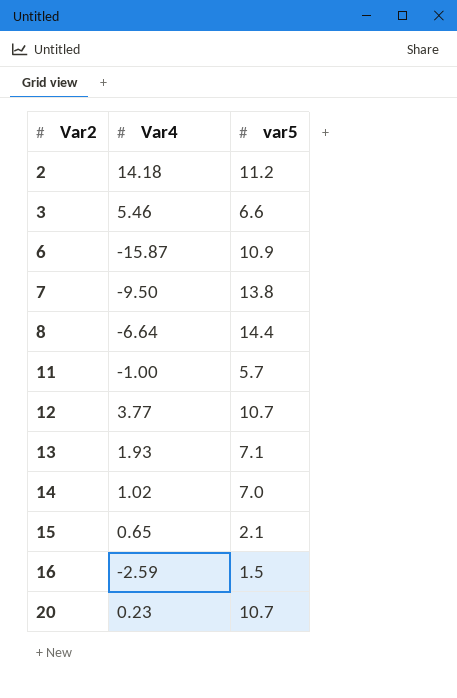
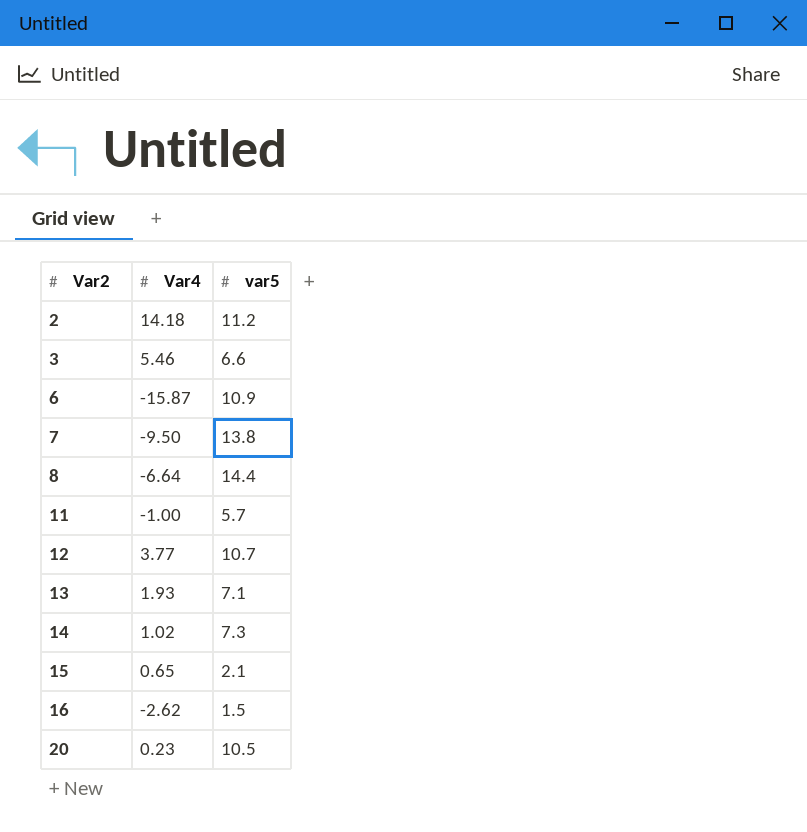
14 | var5: 7.0 -> 7.3
16 | Var4: -2.59 -> -2.62
20 | var5: 10.7 -> 10.5

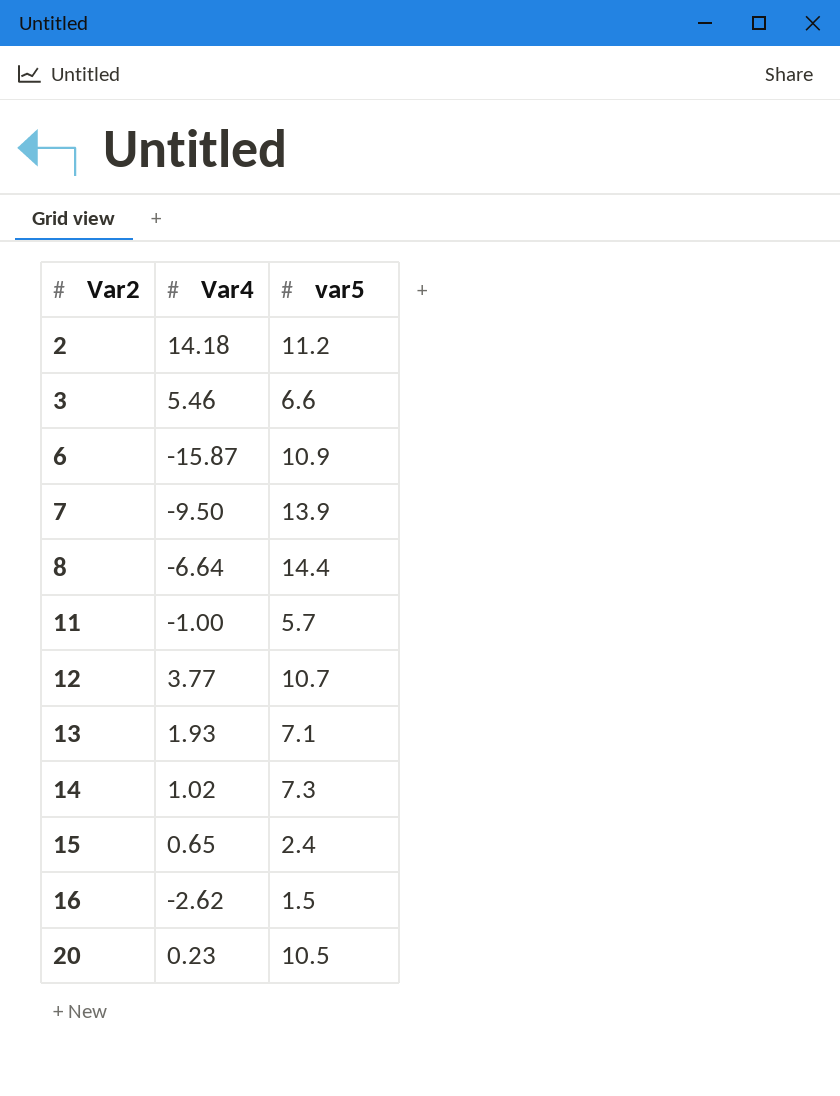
7 | var5: 13.8 -> 13.9
15 | var5: 2.1 -> 2.4

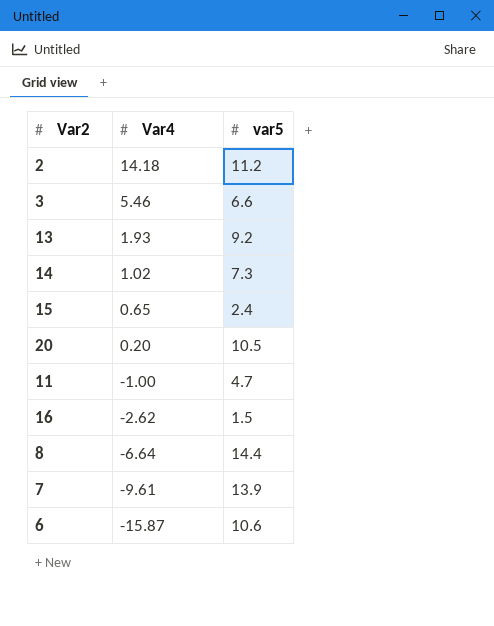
row order: Var2 ascending -> Var4 descending
row 12: 3.77 | 10.7 -> none
13 | var5: 7.1 -> 9.2
20 | Var4: 0.23 -> 0.20
11 | var5: 5.7 -> 4.7
7 | Var4: -9.50 -> -9.61
6 | var5: 10.9 -> 10.6

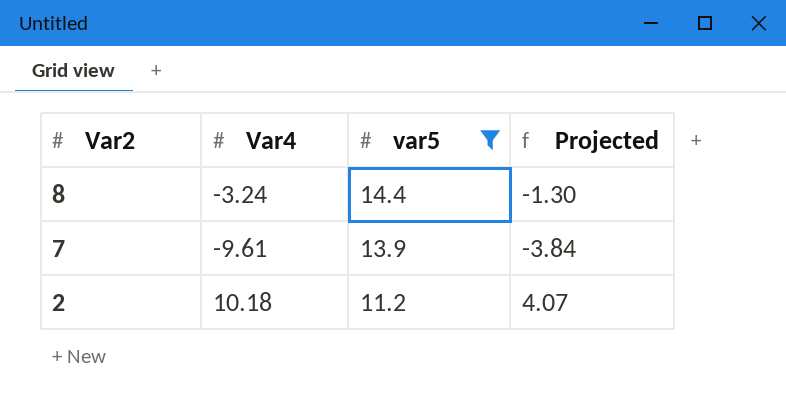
filter: none -> var5 >= 11.2
row order: Var4 descending -> Var2 descending
column Projected | formula: none -> [Var4] * 0.4
8 | Var4: -6.64 -> -3.24
2 | Var4: 14.18 -> 10.18

